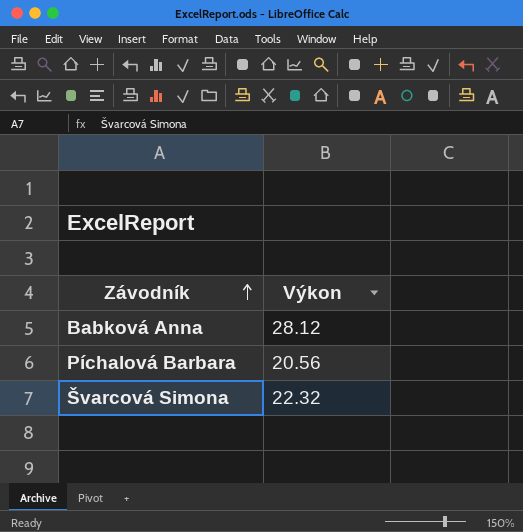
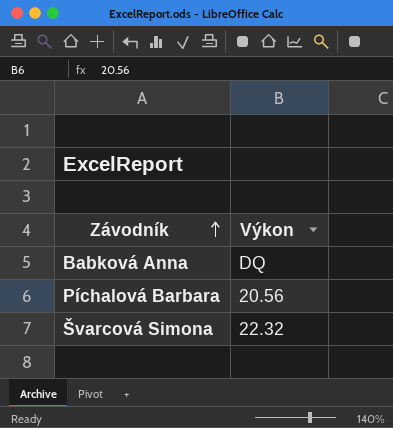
Babková Anna | Výkon: 28.12 -> DQ

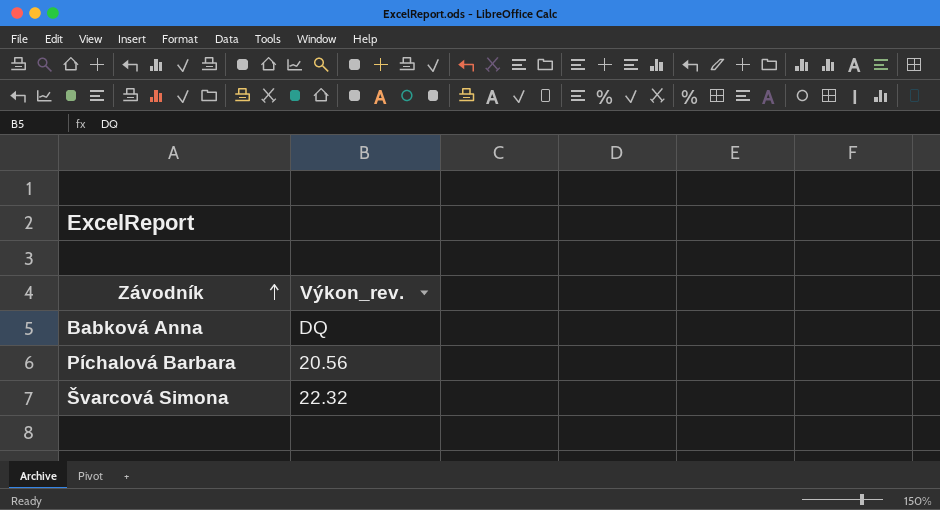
column name: Výkon -> Výkon_rev.

